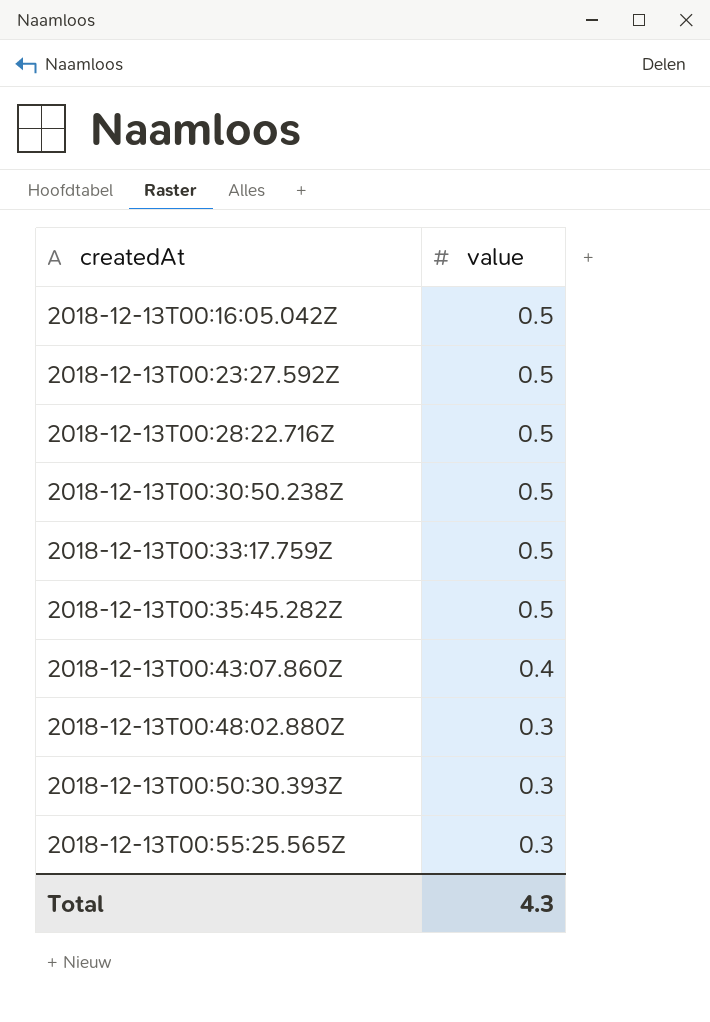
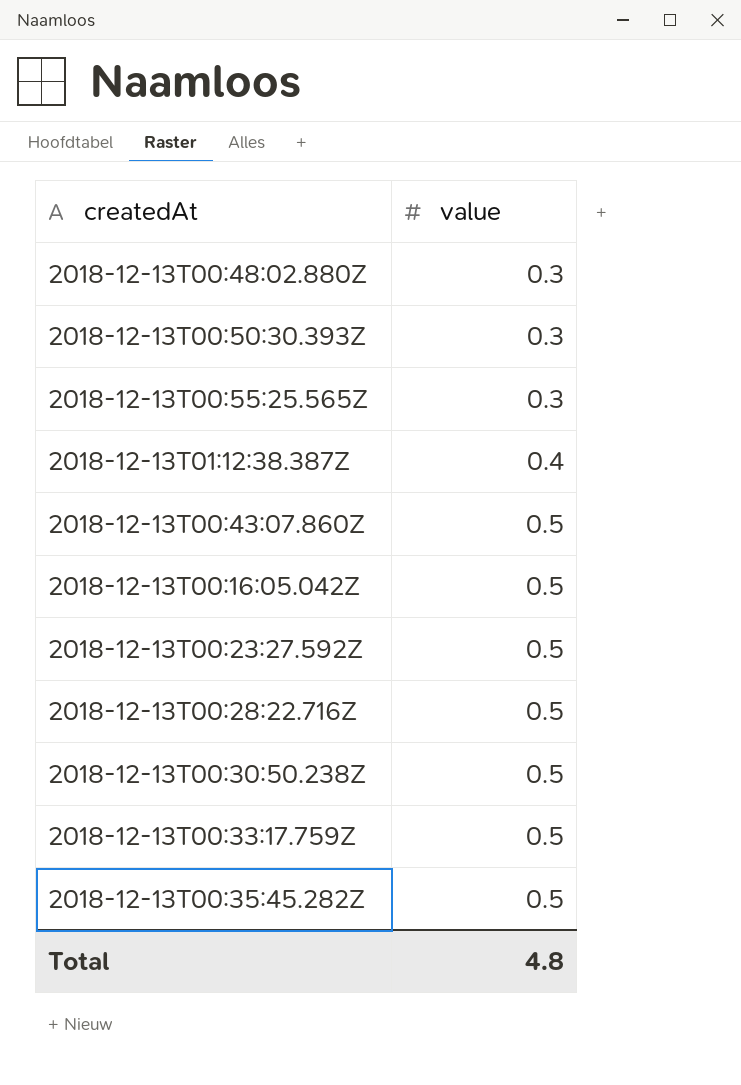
row order: createdAt ascending -> value ascending
row 2018-12-13T01:12:38.387Z: none -> 0.4
2018-12-13T00:43:07.860Z | value: 0.4 -> 0.5
Total | value: 4.3 -> 4.8

